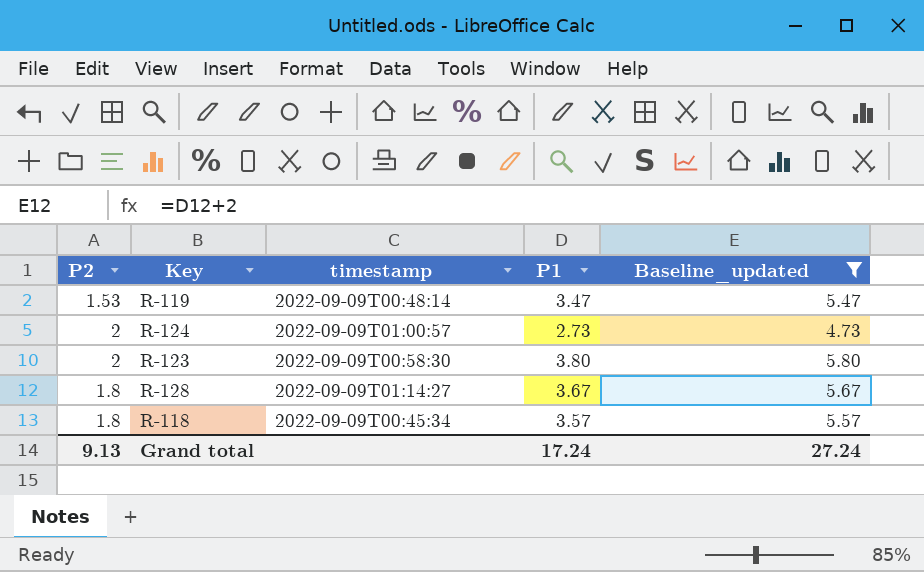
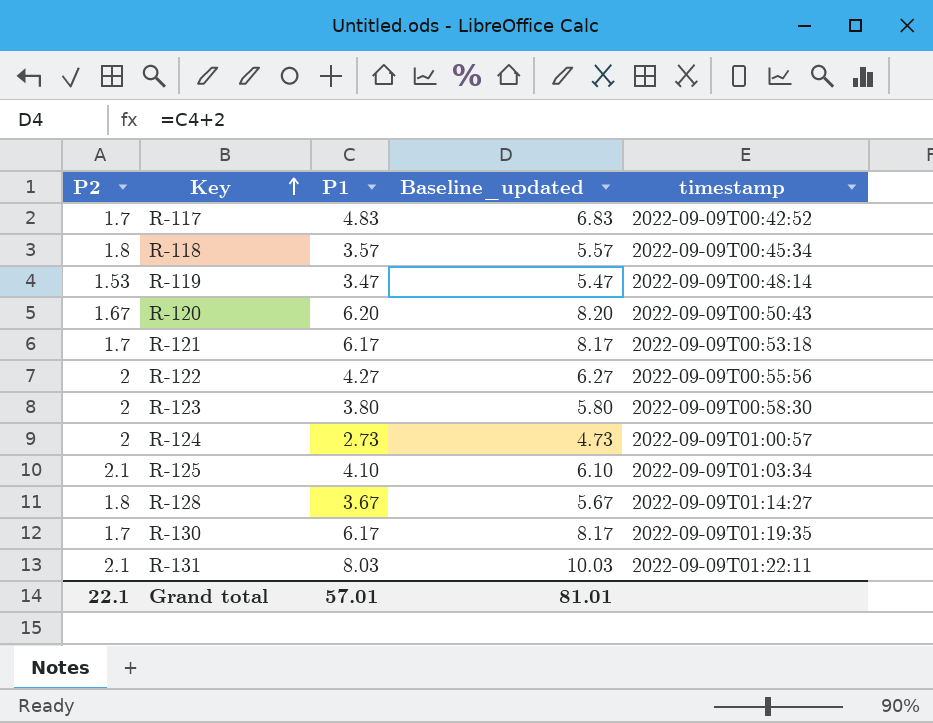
filter: Baseline_updated <= 5.80 -> none
row order: none -> Key ascending
column timestamp | position: 3 -> 5
Grand total | P2: 9.13 -> 22.1
Grand total | P1: 17.24 -> 57.01
Grand total | Baseline_updated: 27.24 -> 81.01

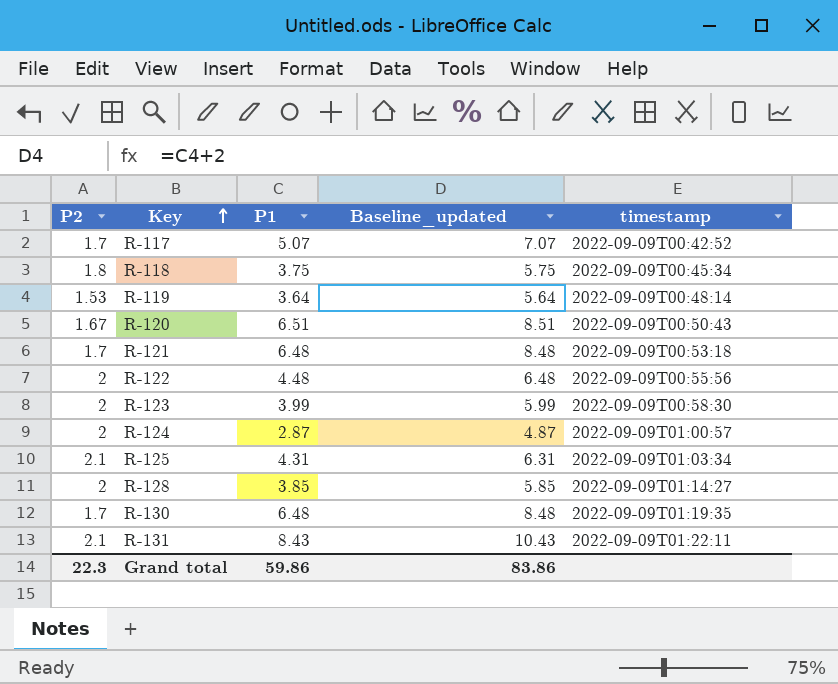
R-117 | P1: 4.83 -> 5.07
R-117 | Baseline_updated: 6.83 -> 7.07
R-118 | P1: 3.57 -> 3.75
R-118 | Baseline_updated: 5.57 -> 5.75
R-119 | P1: 3.47 -> 3.64
R-119 | Baseline_updated: 5.47 -> 5.64
R-120 | P1: 6.20 -> 6.51
R-120 | Baseline_updated: 8.20 -> 8.51
R-121 | P1: 6.17 -> 6.48
R-121 | Baseline_updated: 8.17 -> 8.48
R-122 | P1: 4.27 -> 4.48
R-122 | Baseline_updated: 6.27 -> 6.48
R-123 | P1: 3.80 -> 3.99
R-123 | Baseline_updated: 5.80 -> 5.99
R-124 | P1: 2.73 -> 2.87
R-124 | Baseline_updated: 4.73 -> 4.87
R-125 | P1: 4.10 -> 4.31
R-125 | Baseline_updated: 6.10 -> 6.31
R-128 | P2: 1.8 -> 2
R-128 | P1: 3.67 -> 3.85
R-128 | Baseline_updated: 5.67 -> 5.85
R-130 | P1: 6.17 -> 6.48
R-130 | Baseline_updated: 8.17 -> 8.48
R-131 | P1: 8.03 -> 8.43
R-131 | Baseline_updated: 10.03 -> 10.43
Grand total | P2: 22.1 -> 22.3
Grand total | P1: 57.01 -> 59.86
Grand total | Baseline_updated: 81.01 -> 83.86

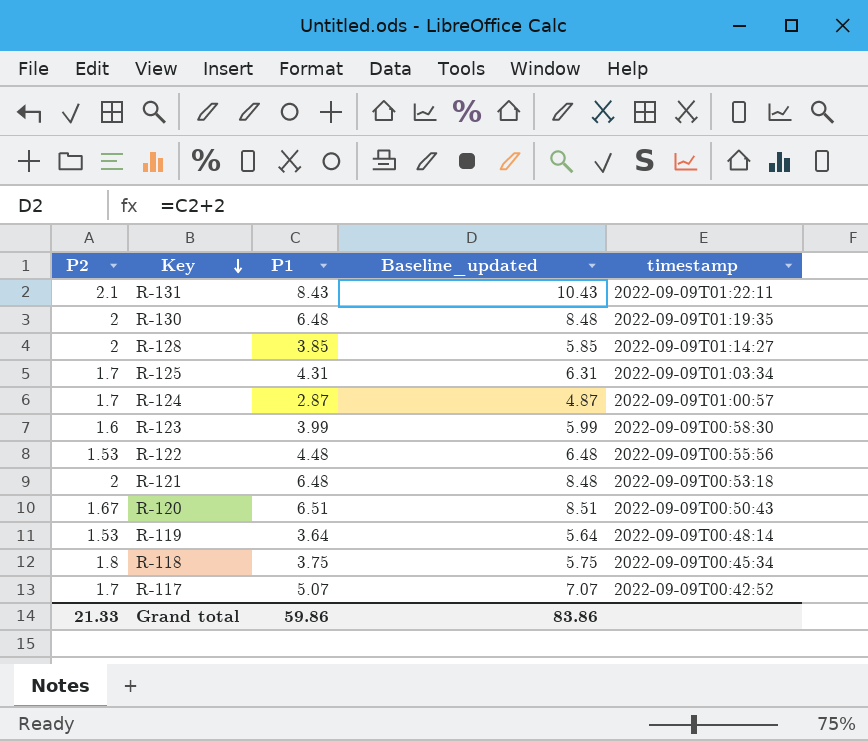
row order: Key ascending -> Key descending
R-130 | P2: 1.7 -> 2
R-125 | P2: 2.1 -> 1.7
R-124 | P2: 2 -> 1.7
R-123 | P2: 2 -> 1.6
R-122 | P2: 2 -> 1.53
R-121 | P2: 1.7 -> 2
Grand total | P2: 22.3 -> 21.33

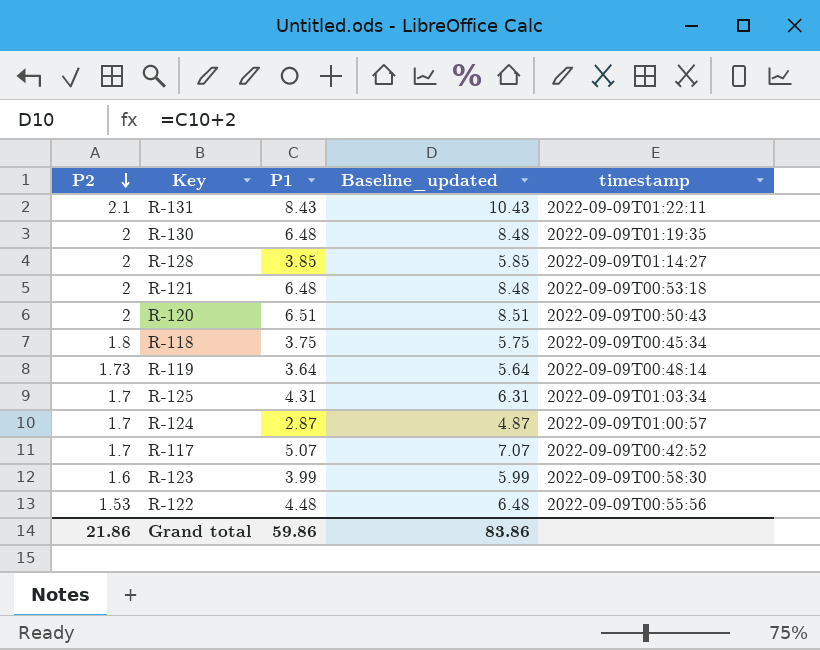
row order: Key descending -> P2 descending
R-120 | P2: 1.67 -> 2
R-119 | P2: 1.53 -> 1.73
Grand total | P2: 21.33 -> 21.86

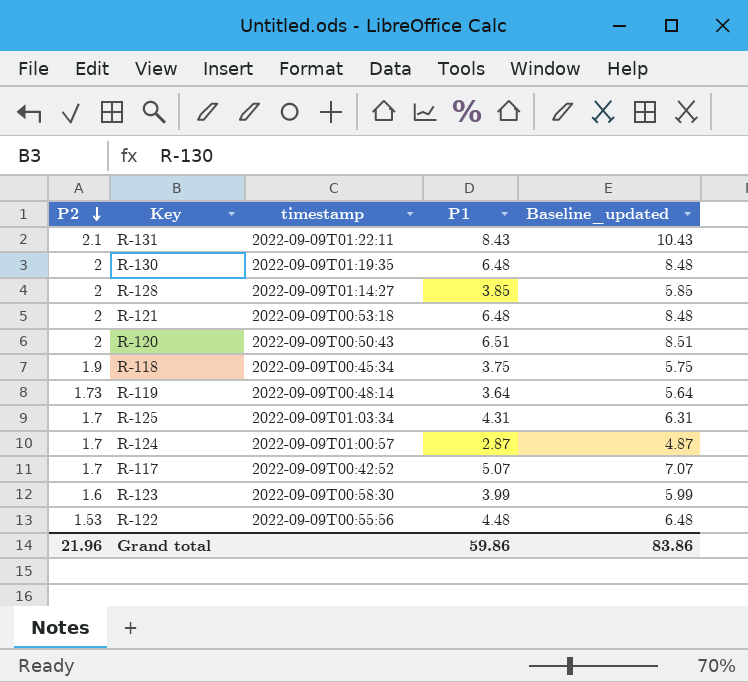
column timestamp | position: 5 -> 3
R-118 | P2: 1.8 -> 1.9
Grand total | P2: 21.86 -> 21.96

